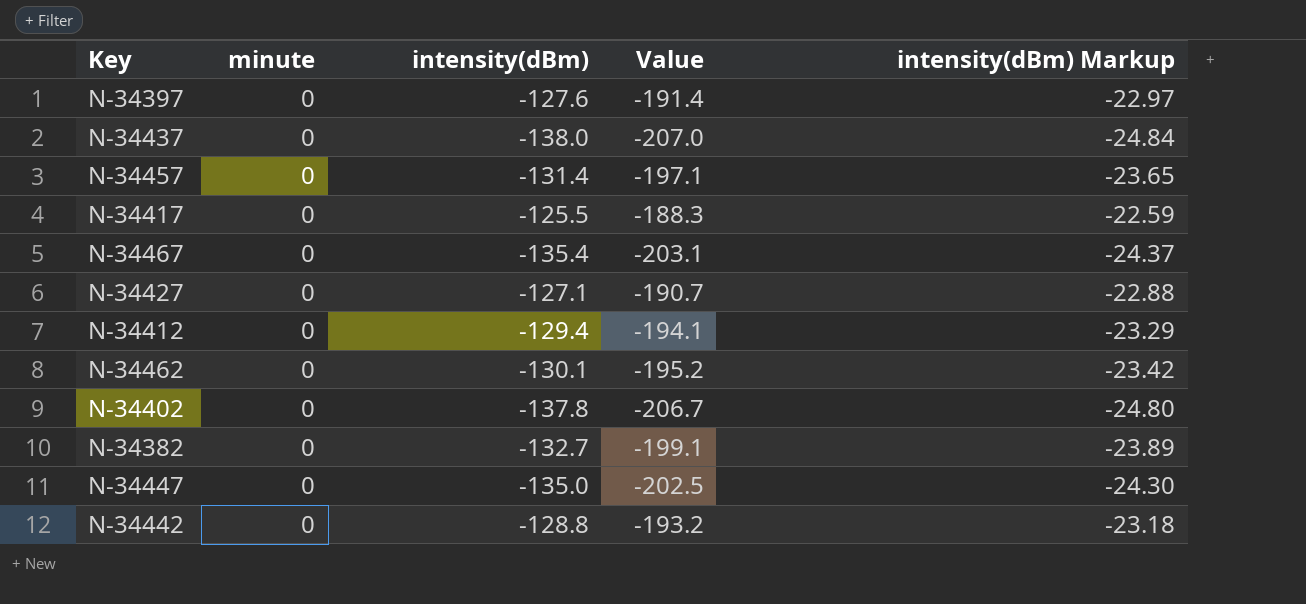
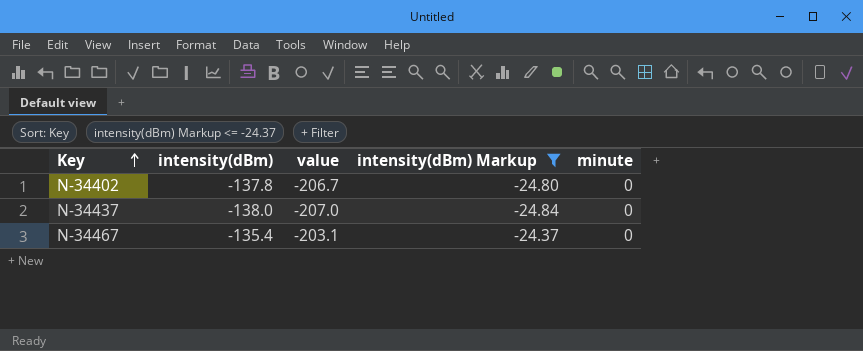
filter: none -> intensity(dBm) Markup <= -24.37
row order: none -> Key ascending
column name: Value -> value
column minute | position: 2 -> 5

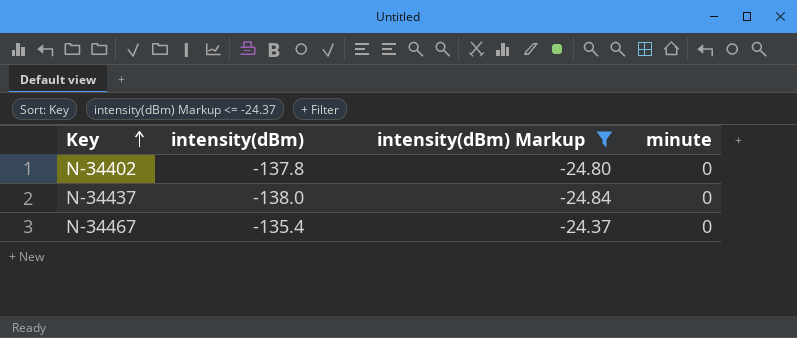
column value | formula: [intensity(dBm)] * 1.5 -> none

